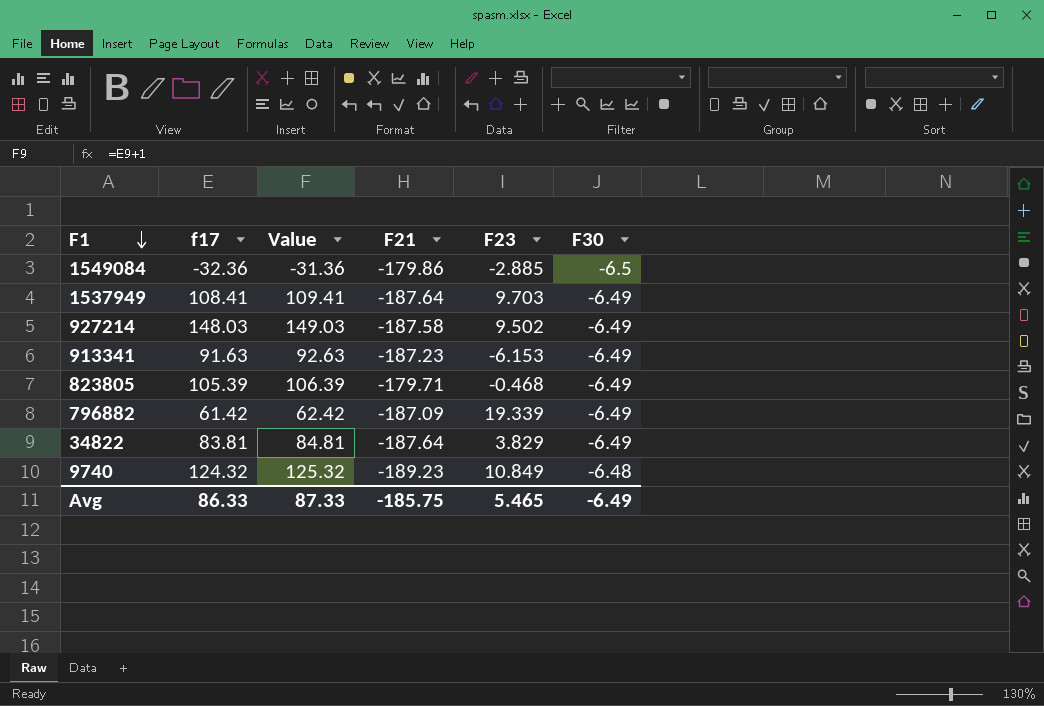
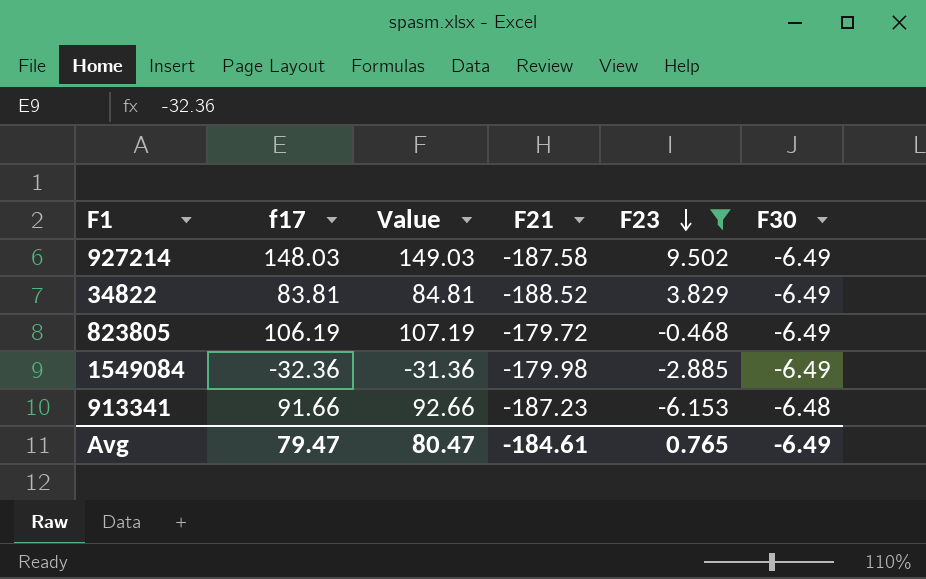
filter: none -> F23 <= 9.502
row order: F1 descending -> F23 descending
34822 | F21: -187.64 -> -188.52
823805 | f17: 105.39 -> 106.19
823805 | Value: 106.39 -> 107.19
823805 | F21: -179.71 -> -179.72
1549084 | F21: -179.86 -> -179.98
1549084 | F30: -6.5 -> -6.49
913341 | f17: 91.63 -> 91.66
913341 | Value: 92.63 -> 92.66
913341 | F30: -6.49 -> -6.48
Avg | f17: 86.33 -> 79.47
Avg | Value: 87.33 -> 80.47
Avg | F21: -185.75 -> -184.61
Avg | F23: 5.465 -> 0.765

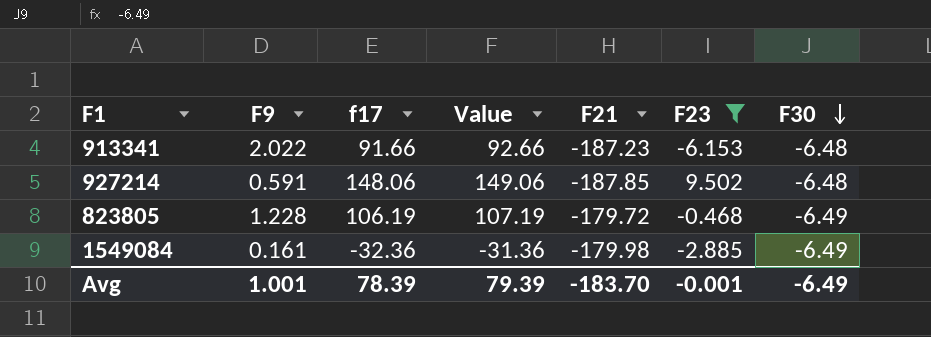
row order: F23 descending -> F30 descending
column F9 | position: none -> 2
row 34822: 83.81 | 84.81 | -188.52 | 3.829 | -6.49 -> none
927214 | f17: 148.03 -> 148.06
927214 | Value: 149.03 -> 149.06
927214 | F21: -187.58 -> -187.85
927214 | F30: -6.49 -> -6.48
Avg | f17: 79.47 -> 78.39
Avg | Value: 80.47 -> 79.39
Avg | F21: -184.61 -> -183.70
Avg | F23: 0.765 -> -0.001

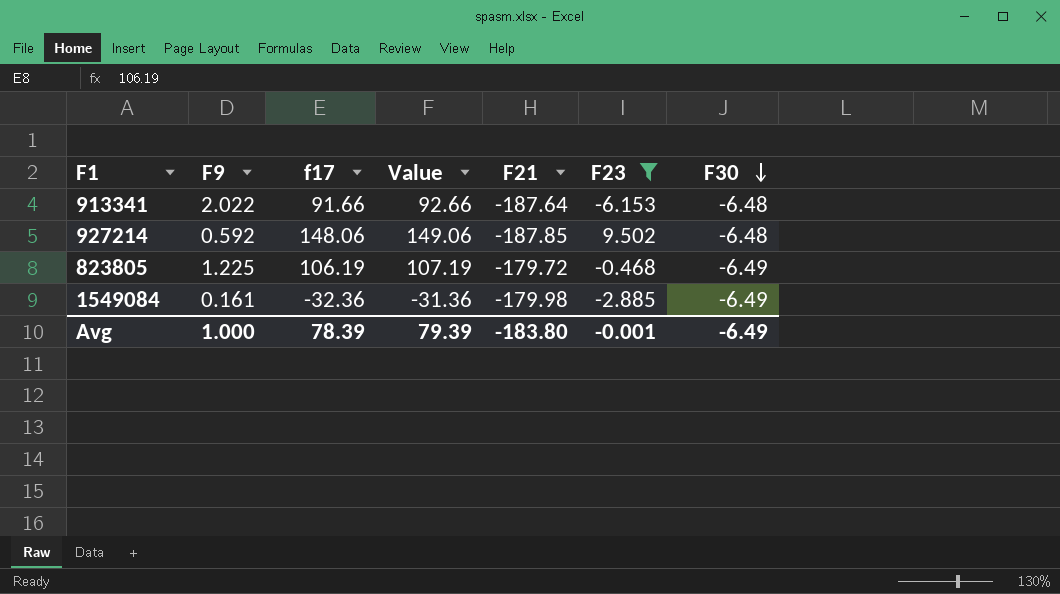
913341 | F21: -187.23 -> -187.64
927214 | F9: 0.591 -> 0.592
823805 | F9: 1.228 -> 1.225
Avg | F9: 1.001 -> 1.000
Avg | F21: -183.70 -> -183.80

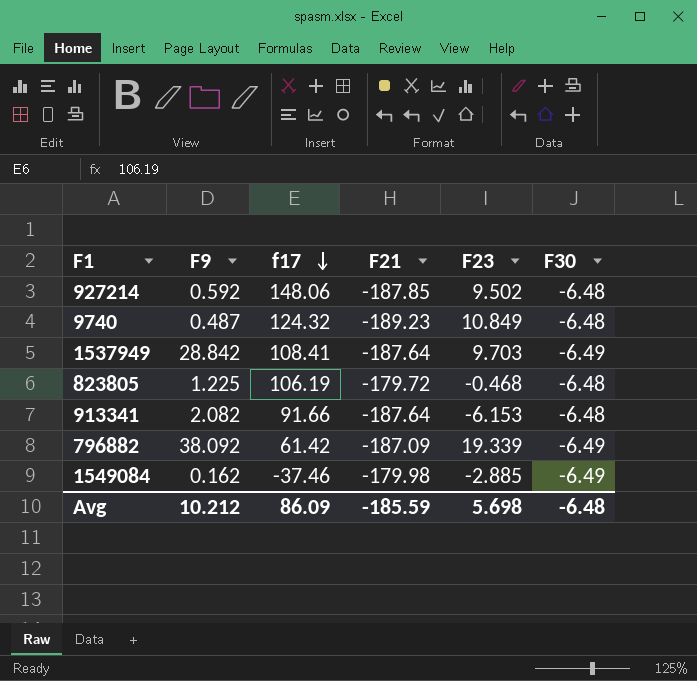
filter: F23 <= 9.502 -> none
row order: F30 descending -> f17 descending
column Value | formula: [f17] + 1 -> none
823805 | F30: -6.49 -> -6.48
913341 | F9: 2.022 -> 2.082
1549084 | F9: 0.161 -> 0.162
1549084 | f17: -32.36 -> -37.46
Avg | F9: 1.000 -> 10.212
Avg | f17: 78.39 -> 86.09
Avg | F21: -183.80 -> -185.59
Avg | F23: -0.001 -> 5.698
Avg | F30: -6.49 -> -6.48

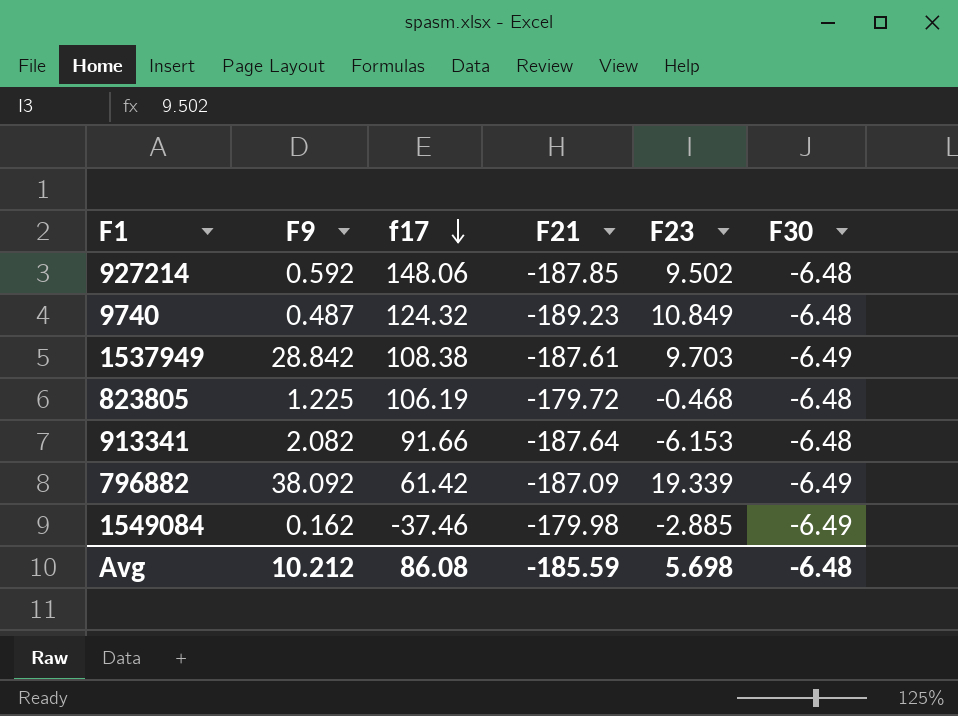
1537949 | f17: 108.41 -> 108.38
1537949 | F21: -187.64 -> -187.61
Avg | f17: 86.09 -> 86.08

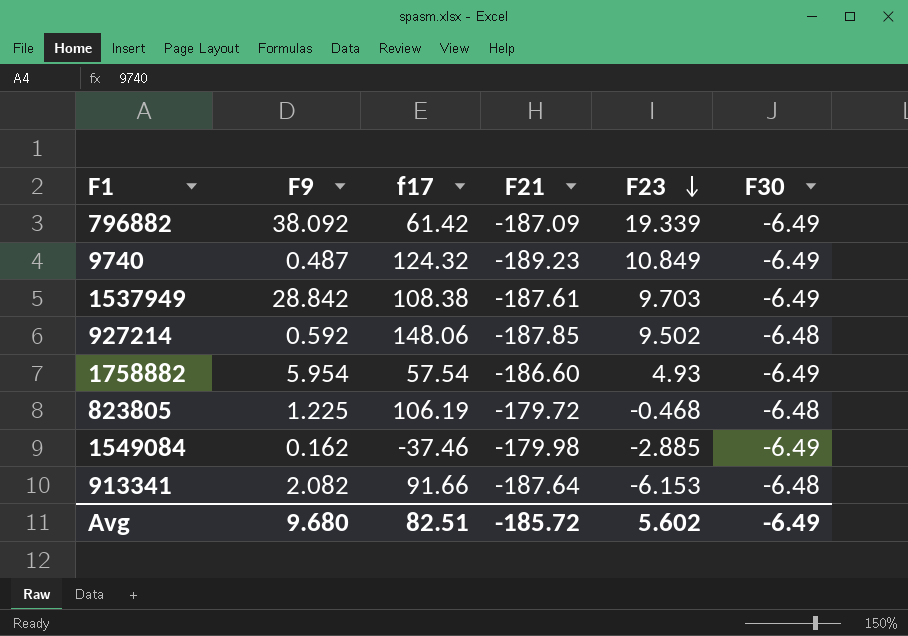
row order: f17 descending -> F23 descending
9740 | F30: -6.48 -> -6.49
row 1758882: none -> 5.954 | 57.54 | -186.60 | 4.93 | -6.49
Avg | F9: 10.212 -> 9.680
Avg | f17: 86.08 -> 82.51
Avg | F21: -185.59 -> -185.72
Avg | F23: 5.698 -> 5.602
Avg | F30: -6.48 -> -6.49

